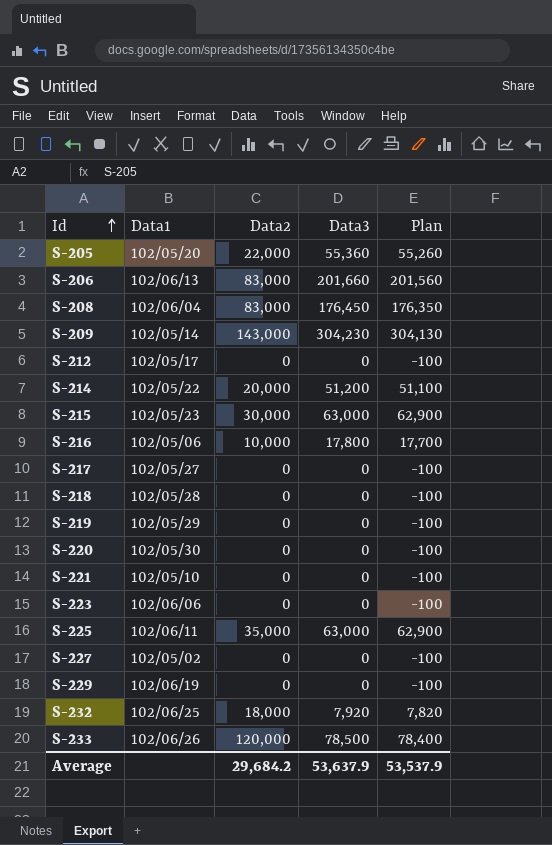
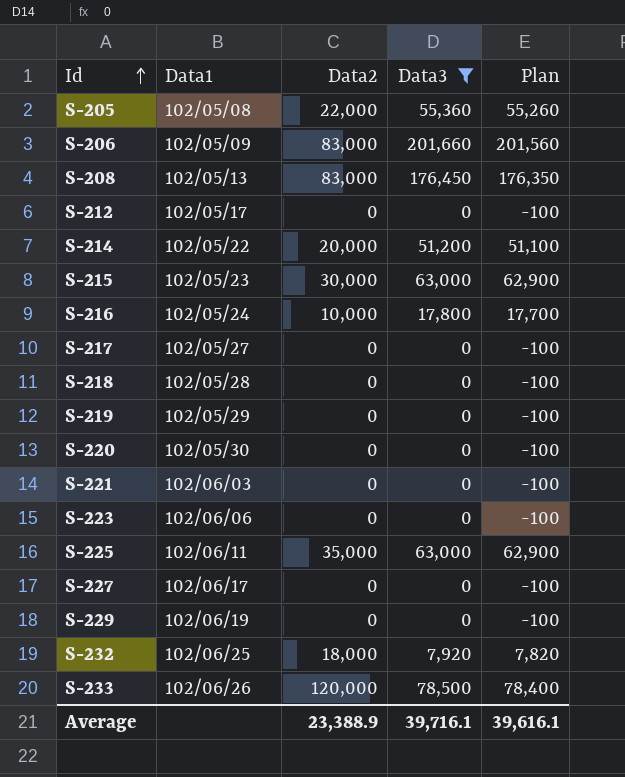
filter: none -> Data3 != 304,230
S-205 | Data1: 102/05/20 -> 102/05/08
S-206 | Data1: 102/06/13 -> 102/05/09
S-208 | Data1: 102/06/04 -> 102/05/13
S-216 | Data1: 102/05/06 -> 102/05/24
S-221 | Data1: 102/05/10 -> 102/06/03
S-227 | Data1: 102/05/02 -> 102/06/17
Average | Data2: 29,684.2 -> 23,388.9
Average | Data3: 53,637.9 -> 39,716.1
Average | Plan: 53,537.9 -> 39,616.1

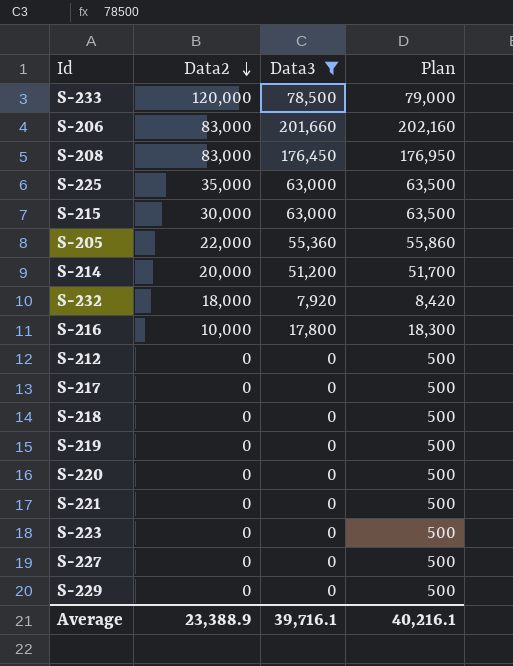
row order: Id ascending -> Data2 descending
column Data1 | position: 2 -> none
column Plan | formula: [Data3] - 100 -> [Data3] + 500
Average | Plan: 39,616.1 -> 40,216.1

